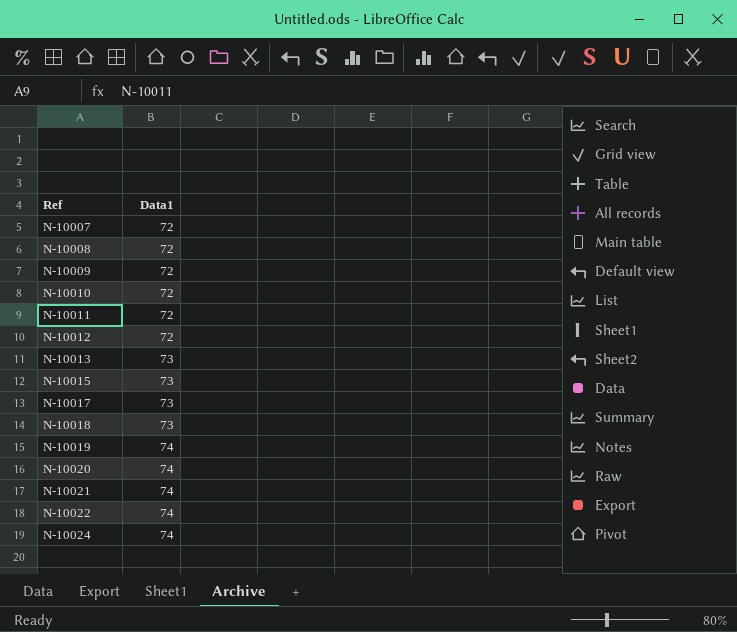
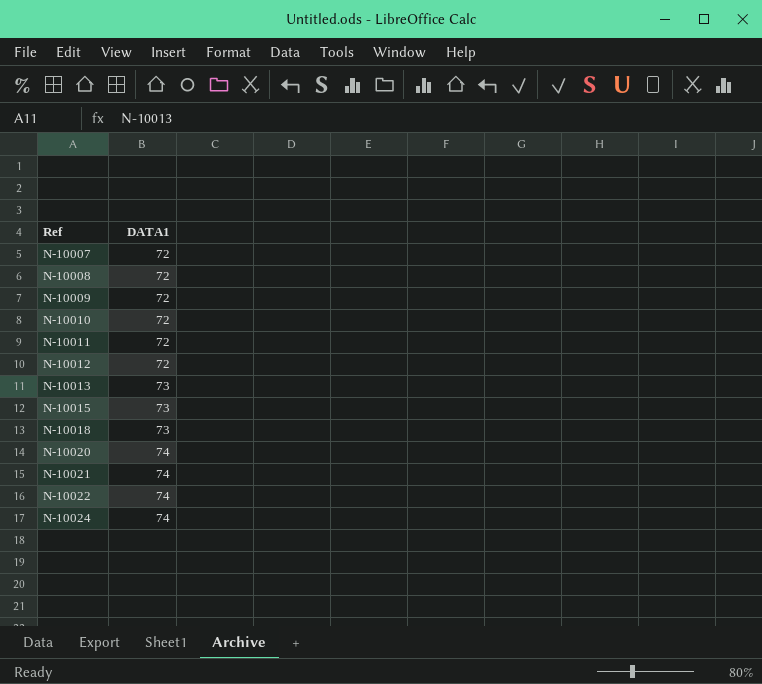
column name: Data1 -> DATA1
row N-10017: 73 -> none
row N-10019: 74 -> none

